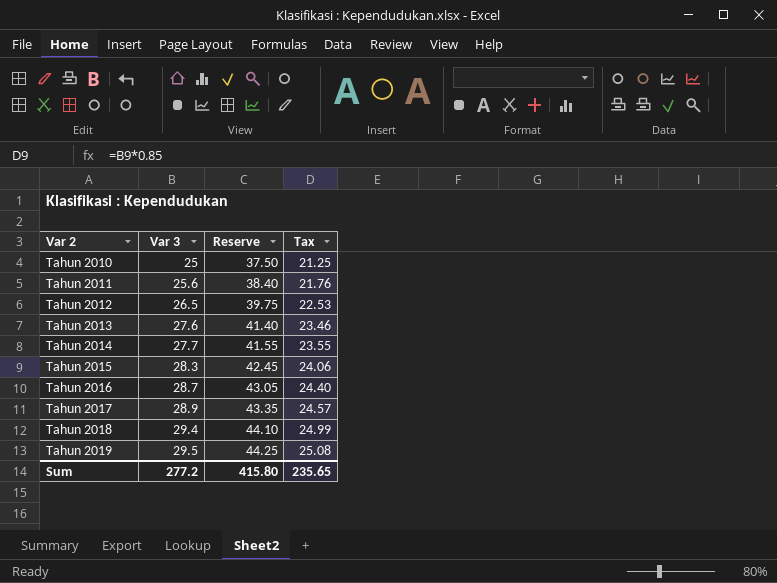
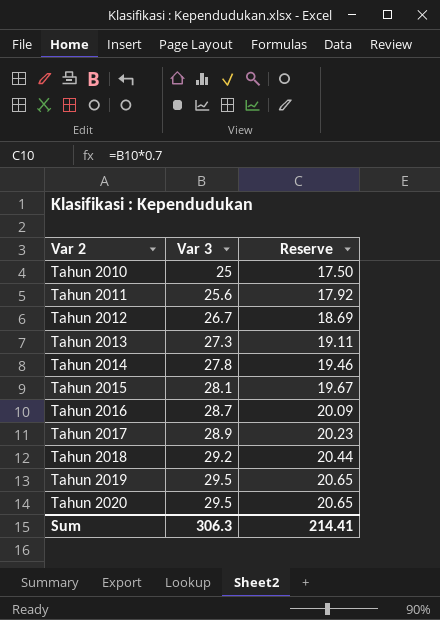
column Tax | formula: [Var 3] * 0.85 -> none
column Reserve | formula: [Var 3] * 1.5 -> [Var 3] * 0.7
Tahun 2012 | Var 3: 26.5 -> 26.7
Tahun 2013 | Var 3: 27.6 -> 27.3
Tahun 2014 | Var 3: 27.7 -> 27.8
Tahun 2015 | Var 3: 28.3 -> 28.1
Tahun 2018 | Var 3: 29.4 -> 29.2
row Tahun 2020: none -> 29.5 | 20.65
Sum | Var 3: 277.2 -> 306.3
Sum | Reserve: 415.80 -> 214.41

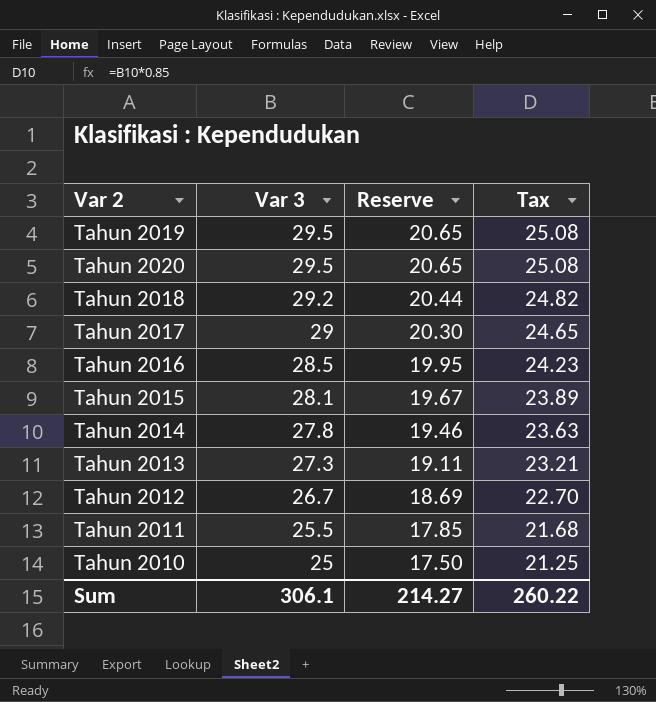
row order: Var 2 ascending -> Var 3 descending
column Tax | formula: none -> [Var 3] * 0.85
Tahun 2017 | Var 3: 28.9 -> 29
Tahun 2017 | Reserve: 20.23 -> 20.30
Tahun 2016 | Var 3: 28.7 -> 28.5
Tahun 2016 | Reserve: 20.09 -> 19.95
Tahun 2011 | Var 3: 25.6 -> 25.5
Tahun 2011 | Reserve: 17.92 -> 17.85
Sum | Var 3: 306.3 -> 306.1
Sum | Reserve: 214.41 -> 214.27

